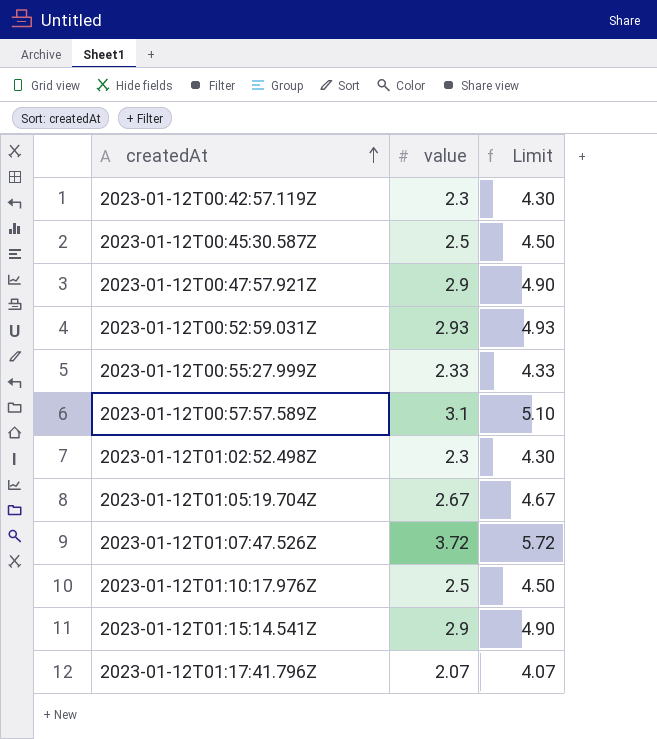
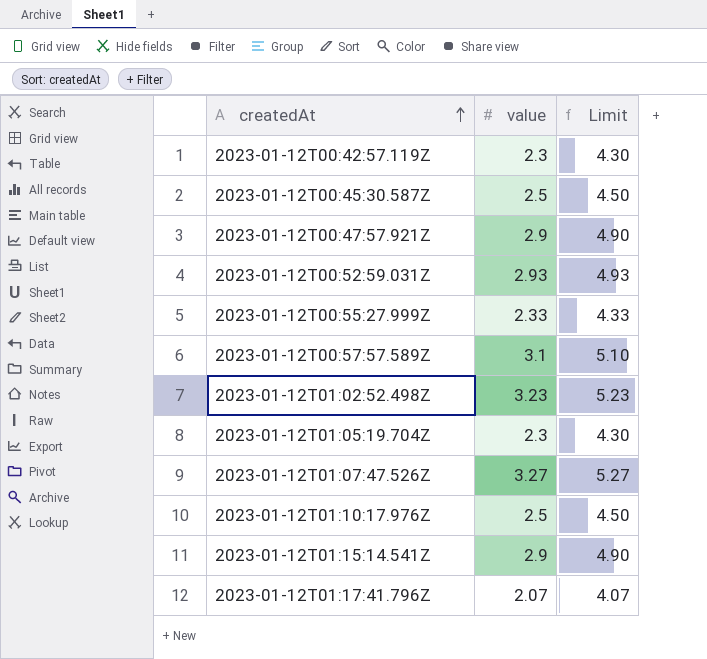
2023-01-12T01:02:52.498Z | value: 2.3 -> 3.23
2023-01-12T01:02:52.498Z | Limit: 4.30 -> 5.23
2023-01-12T01:05:19.704Z | value: 2.67 -> 2.3
2023-01-12T01:05:19.704Z | Limit: 4.67 -> 4.30
2023-01-12T01:07:47.526Z | value: 3.72 -> 3.27
2023-01-12T01:07:47.526Z | Limit: 5.72 -> 5.27

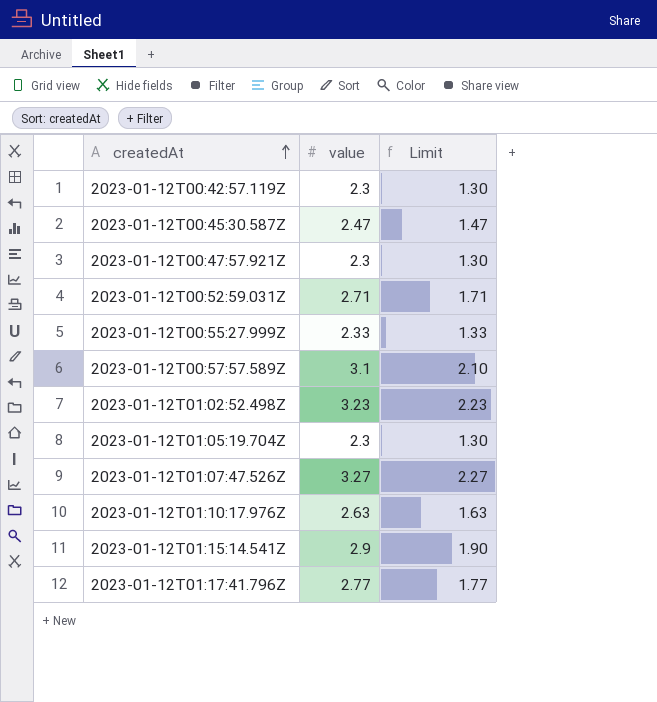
column Limit | formula: [value] + 2 -> [value] - 1
2023-01-12T00:45:30.587Z | value: 2.5 -> 2.47
2023-01-12T00:47:57.921Z | value: 2.9 -> 2.3
2023-01-12T00:52:59.031Z | value: 2.93 -> 2.71
2023-01-12T01:10:17.976Z | value: 2.5 -> 2.63
2023-01-12T01:17:41.796Z | value: 2.07 -> 2.77

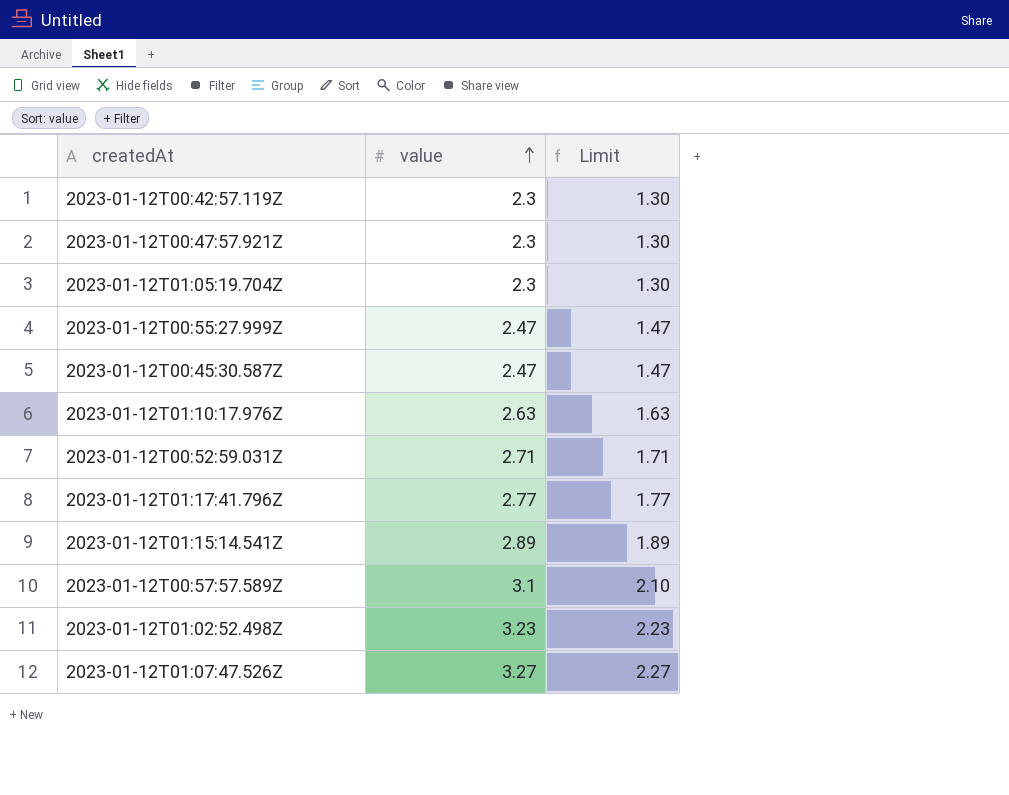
row order: createdAt ascending -> value ascending
2023-01-12T00:55:27.999Z | value: 2.33 -> 2.47
2023-01-12T00:55:27.999Z | Limit: 1.33 -> 1.47
2023-01-12T01:15:14.541Z | value: 2.9 -> 2.89
2023-01-12T01:15:14.541Z | Limit: 1.90 -> 1.89

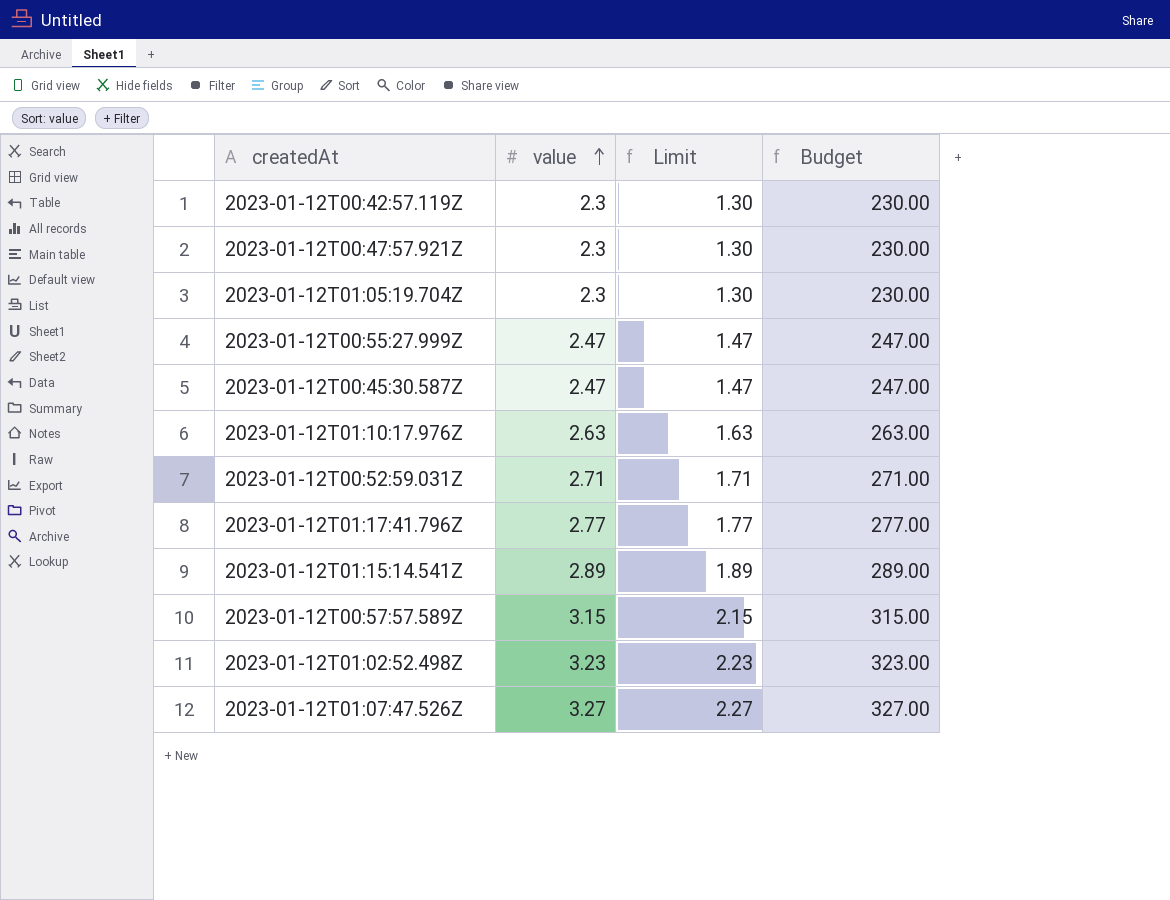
column Budget | formula: none -> [value] * 100
2023-01-12T00:57:57.589Z | value: 3.1 -> 3.15
2023-01-12T00:57:57.589Z | Limit: 2.10 -> 2.15

